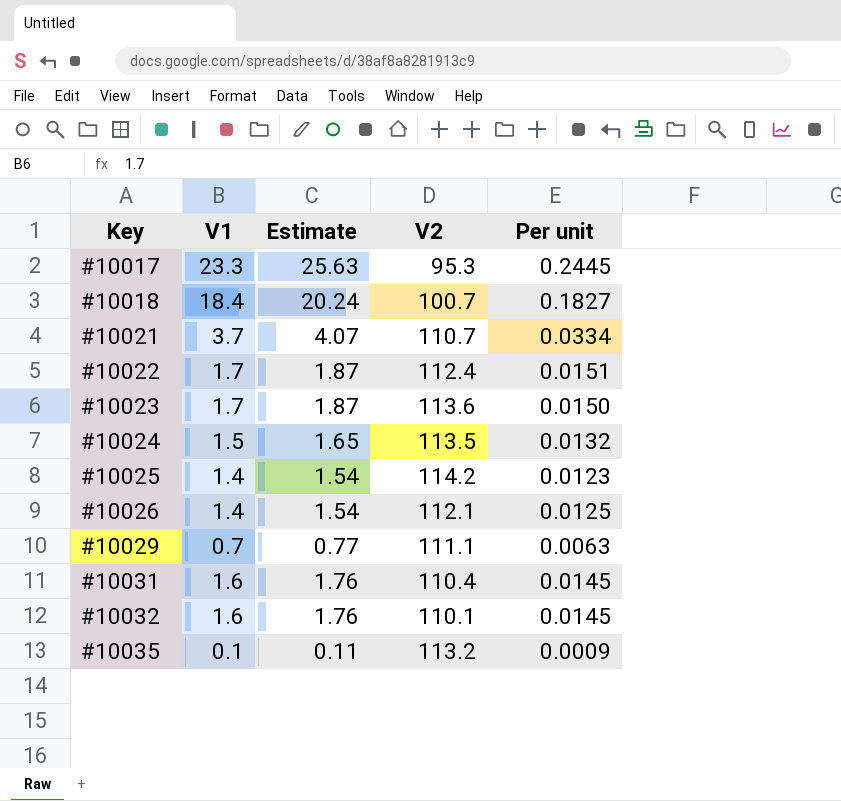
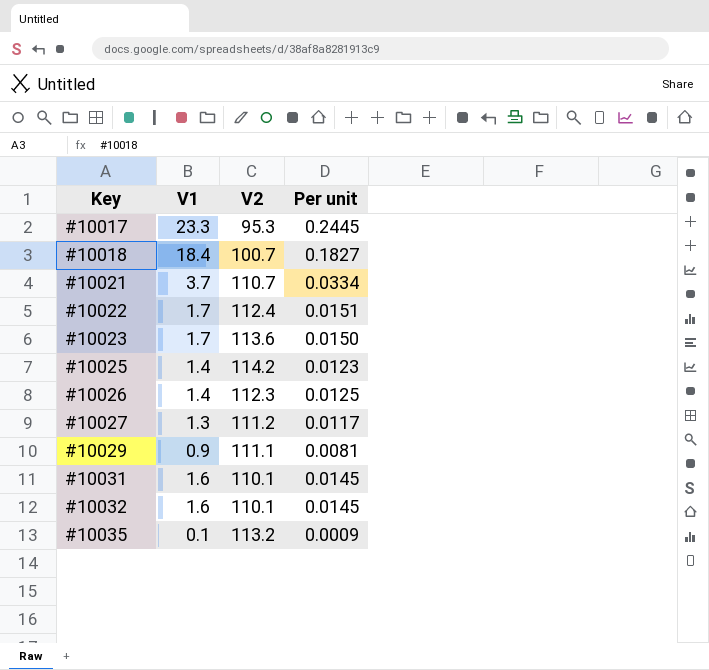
column Estimate | formula: [V1] * 1.1 -> none
row #10024: 1.5 | 1.65 | 113.5 | 0.0132 -> none
#10026 | V2: 112.1 -> 112.3
row #10027: none -> 1.3 | 111.2 | 0.0117
#10029 | V1: 0.7 -> 0.9
#10029 | Per unit: 0.0063 -> 0.0081
#10031 | V2: 110.4 -> 110.1

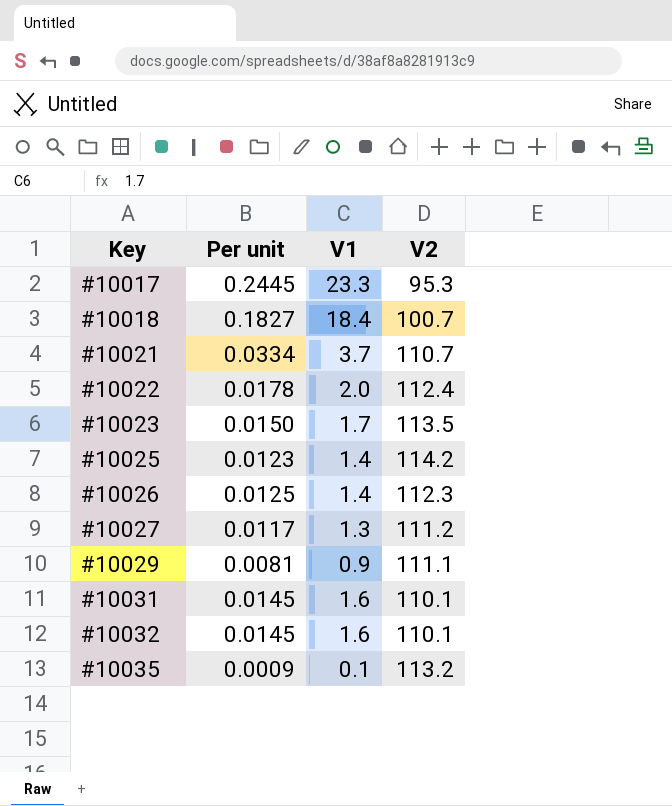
column Per unit | position: 4 -> 2
#10022 | Per unit: 0.0151 -> 0.0178
#10022 | V1: 1.7 -> 2.0
#10023 | V2: 113.6 -> 113.5

